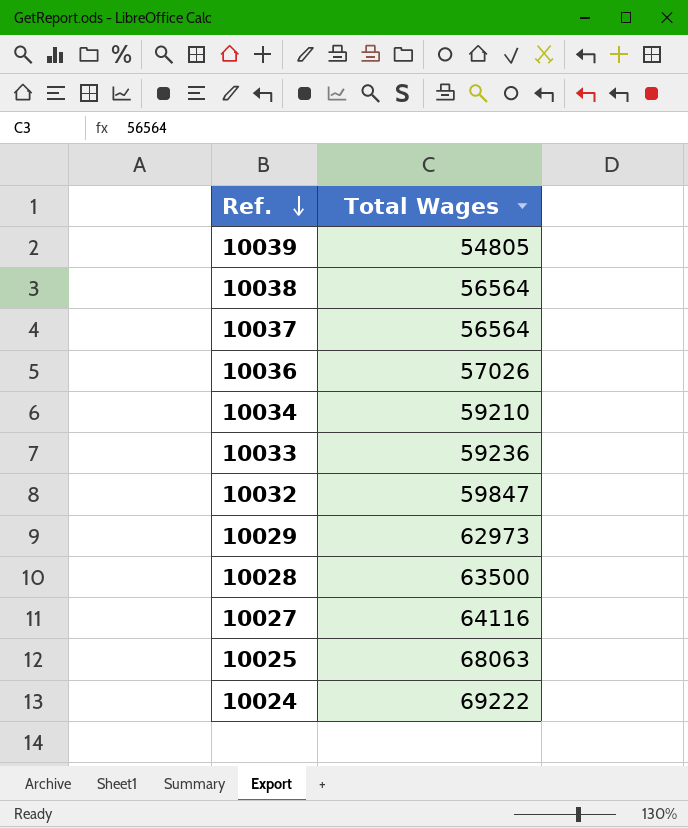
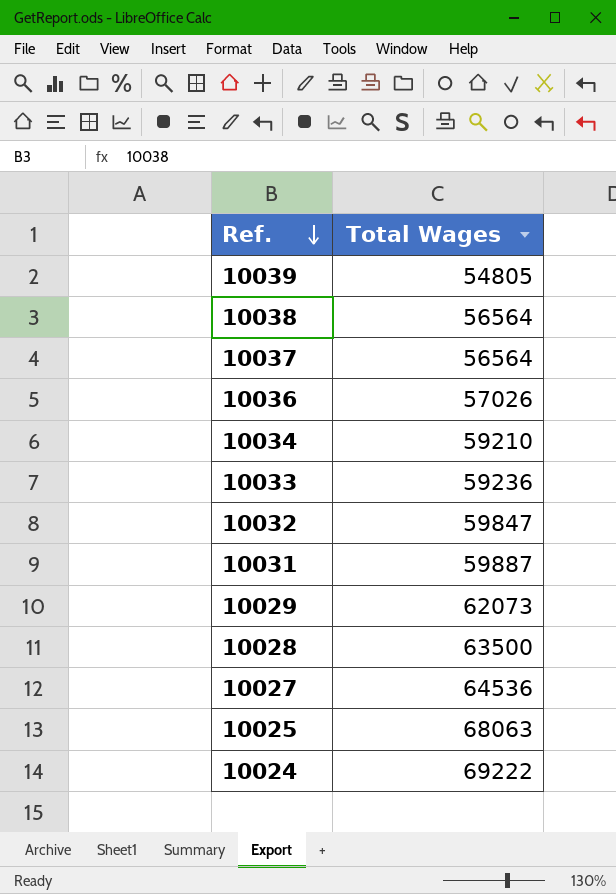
row 10031: none -> 59887
10029 | Total Wages: 62973 -> 62073
10027 | Total Wages: 64116 -> 64536

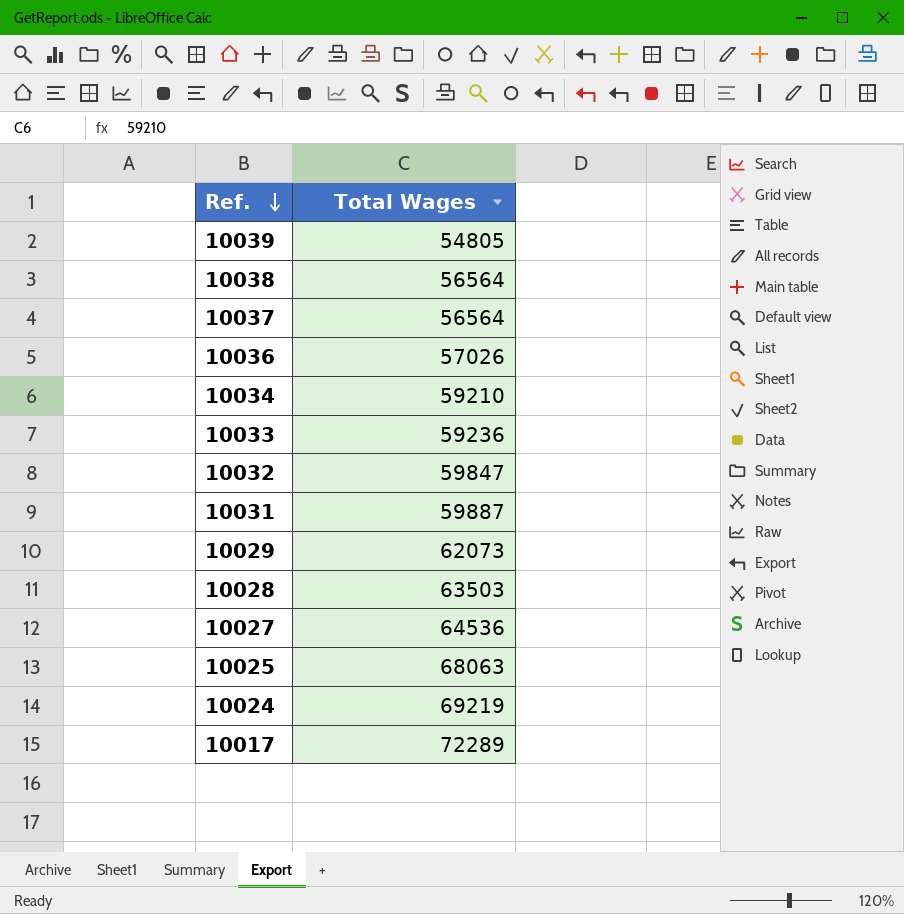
10028 | Total Wages: 63500 -> 63503
10024 | Total Wages: 69222 -> 69219
row 10017: none -> 72289

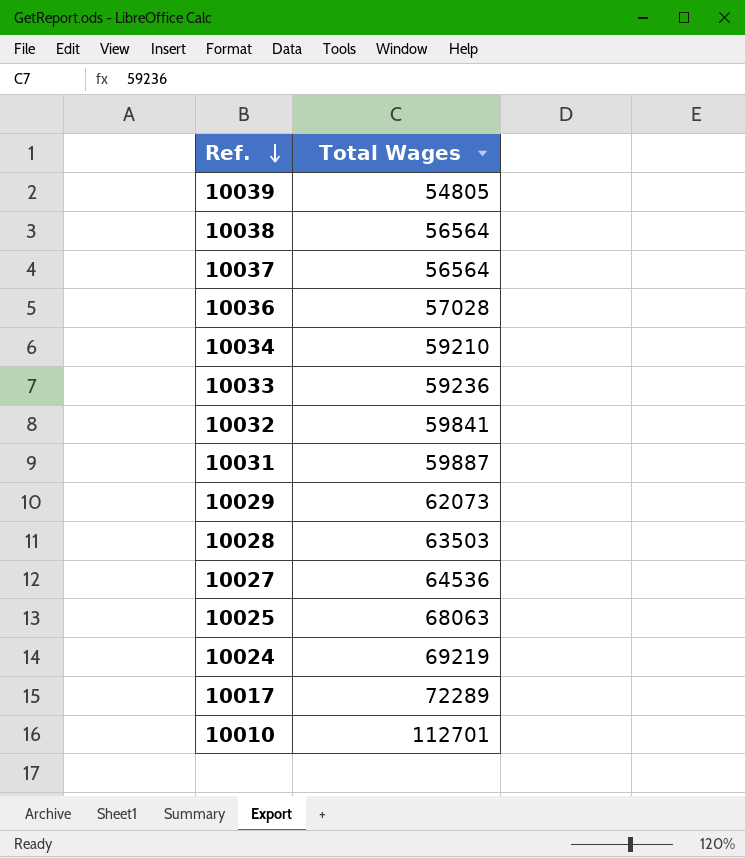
10036 | Total Wages: 57026 -> 57028
10032 | Total Wages: 59847 -> 59841
row 10010: none -> 112701

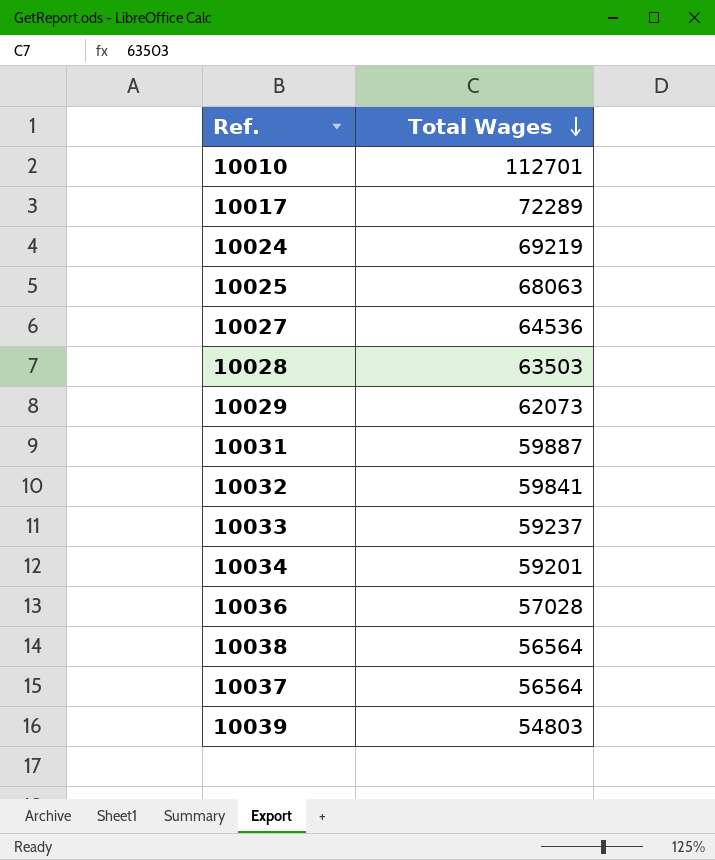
row order: Ref. descending -> Total Wages descending
10033 | Total Wages: 59236 -> 59237
10034 | Total Wages: 59210 -> 59201
10039 | Total Wages: 54805 -> 54803

